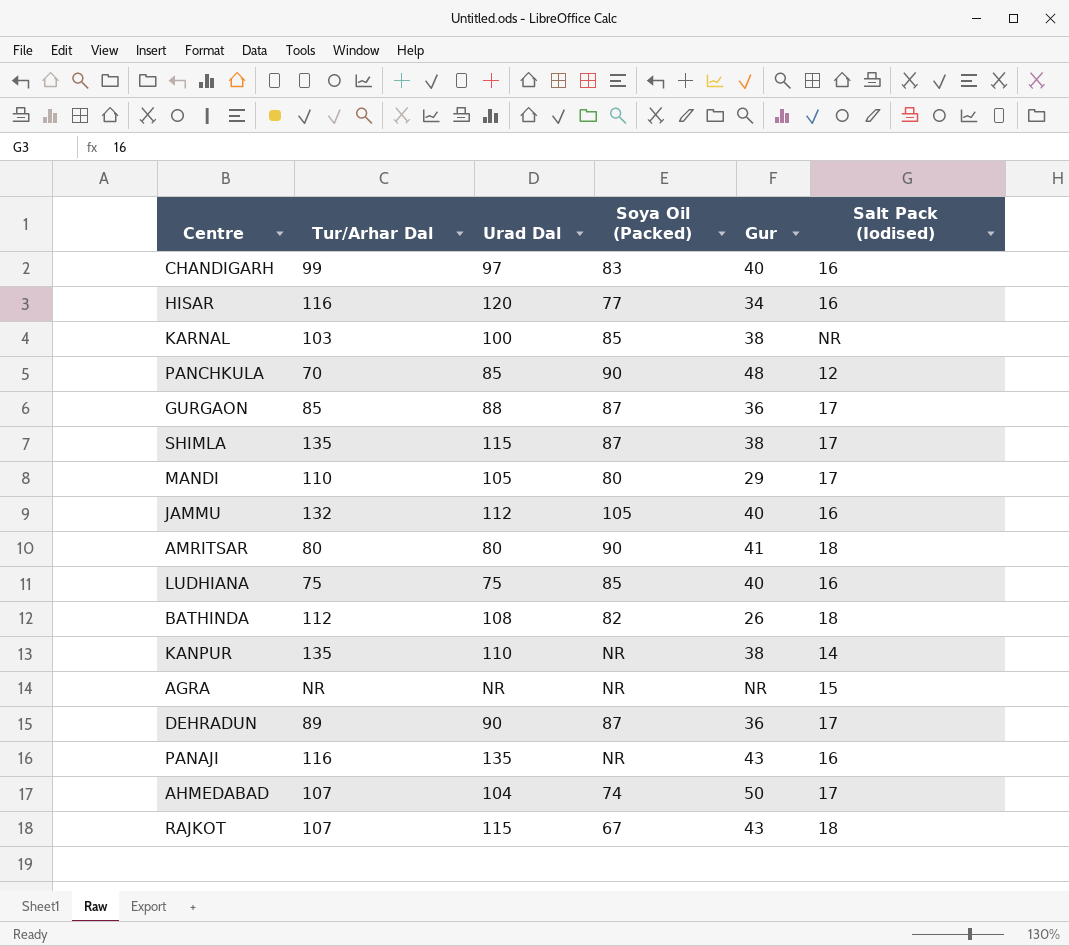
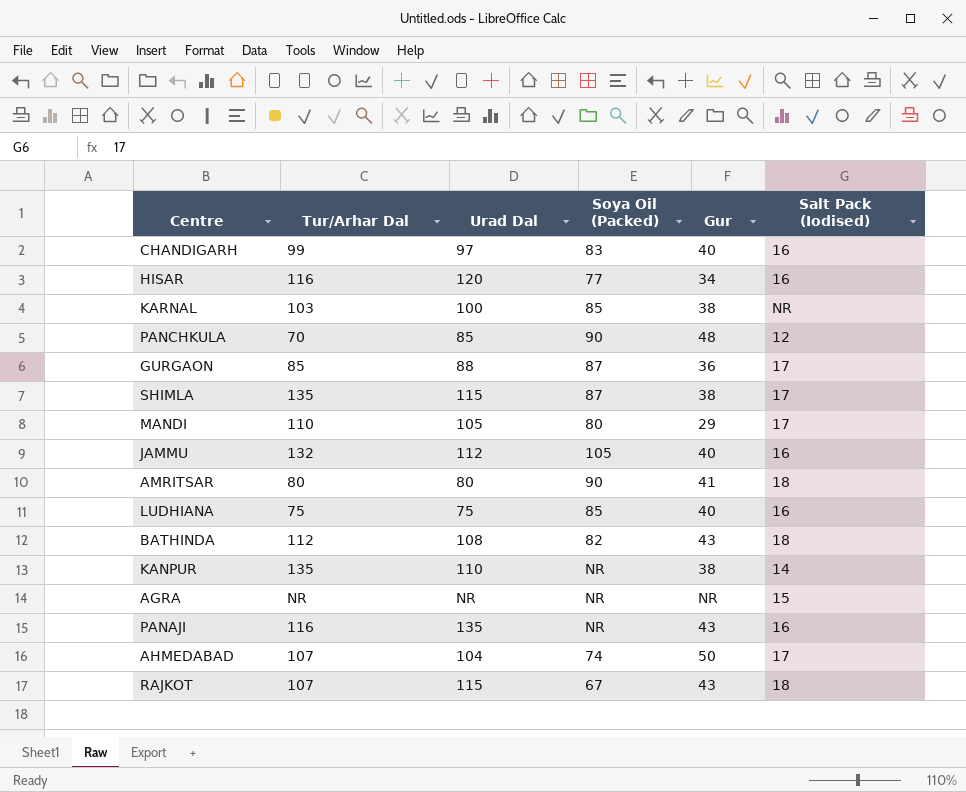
row DEHRADUN: 89 | 90 | 87 | 36 | 17 -> none
BATHINDA | Gur: 26 -> 43

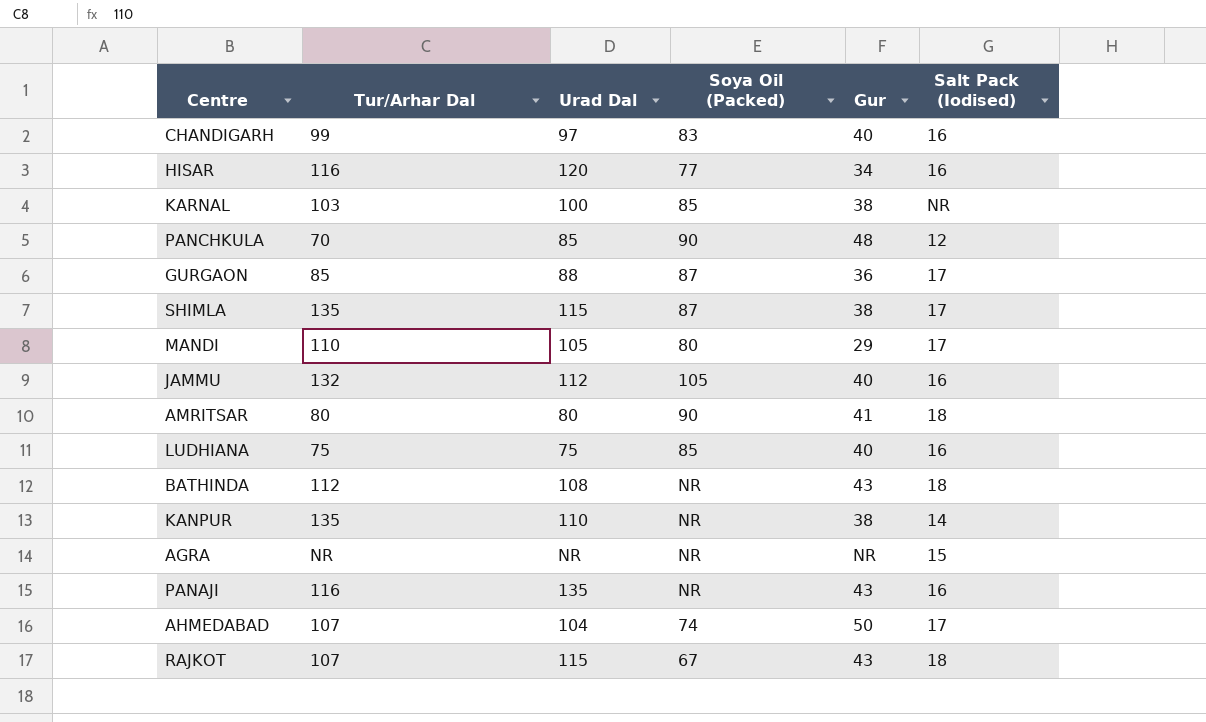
BATHINDA | Soya Oil (Packed): 82 -> NR

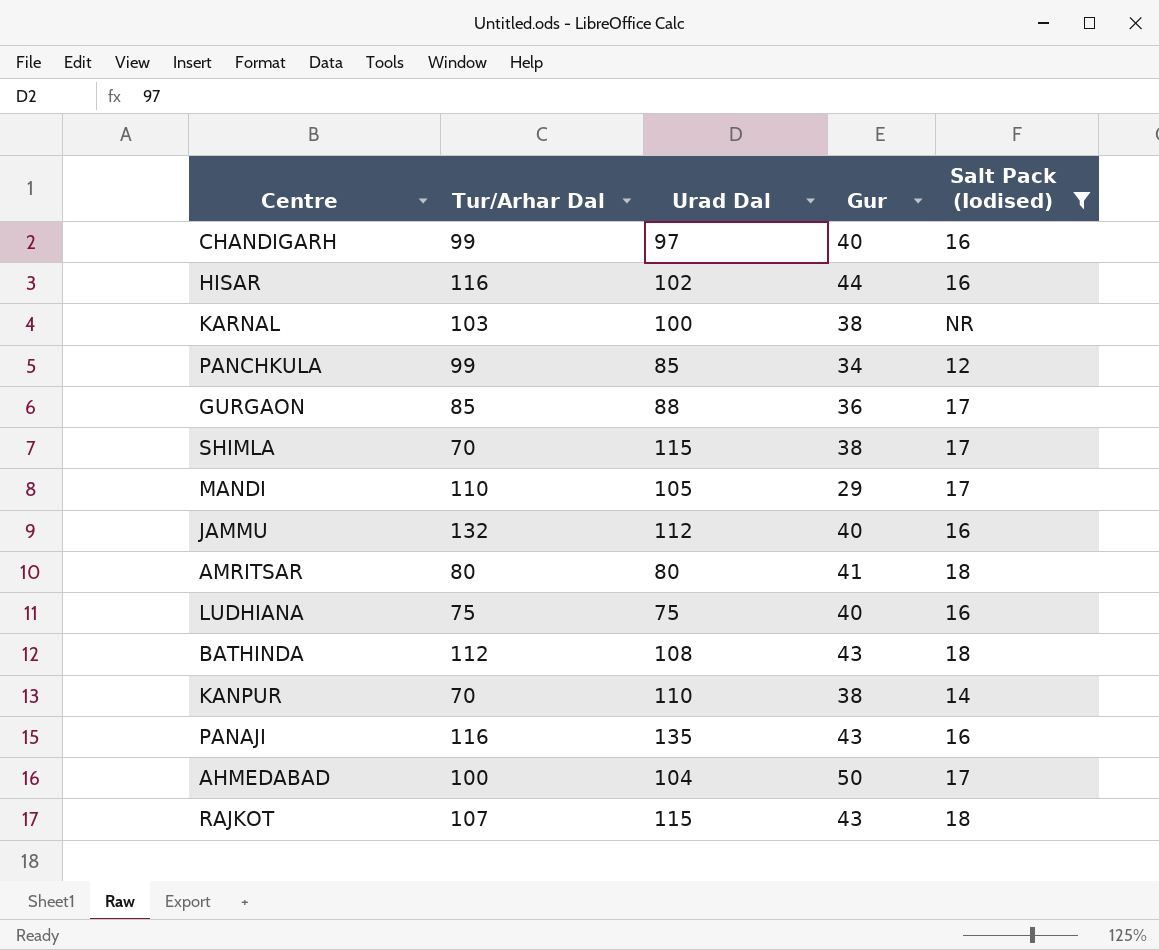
filter: none -> Salt Pack (Iodised) != 15
column Soya Oil (Packed) | position: 4 -> none
HISAR | Urad Dal: 120 -> 102
HISAR | Gur: 34 -> 44
PANCHKULA | Tur/Arhar Dal: 70 -> 99
PANCHKULA | Gur: 48 -> 34
SHIMLA | Tur/Arhar Dal: 135 -> 70
KANPUR | Tur/Arhar Dal: 135 -> 70
AHMEDABAD | Tur/Arhar Dal: 107 -> 100

